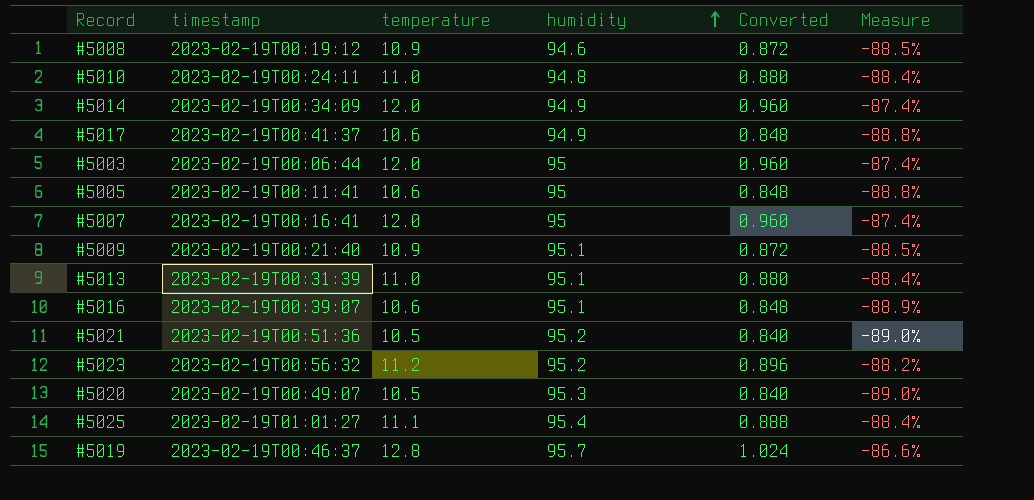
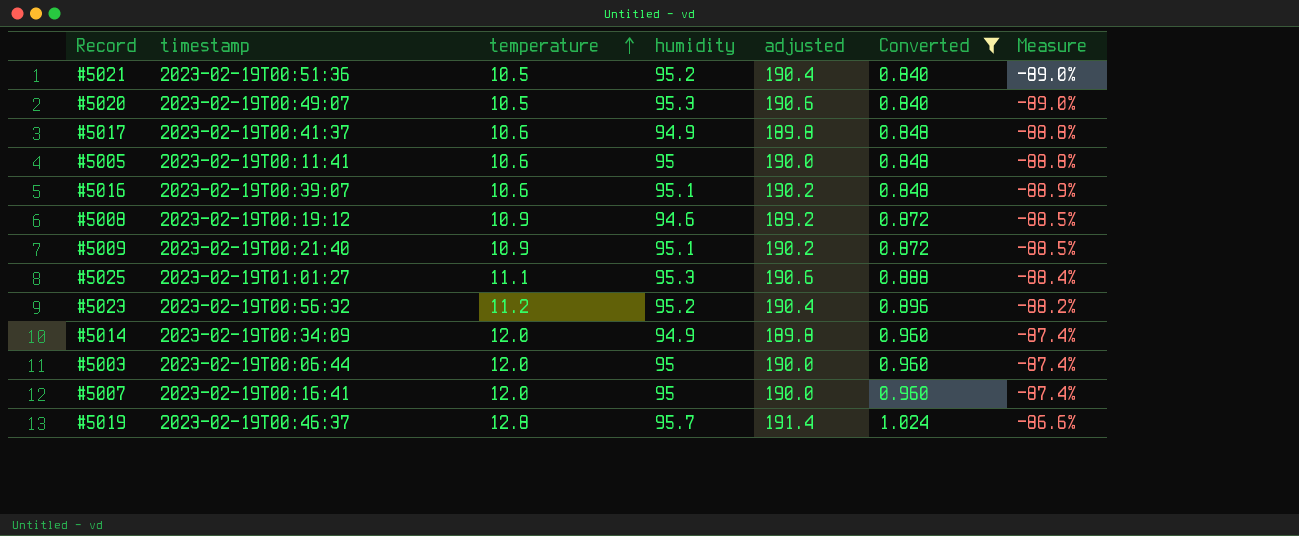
filter: none -> Converted != 0.880
row order: humidity ascending -> temperature ascending
column adjusted | formula: none -> [humidity] * 2
#5025 | humidity: 95.4 -> 95.3

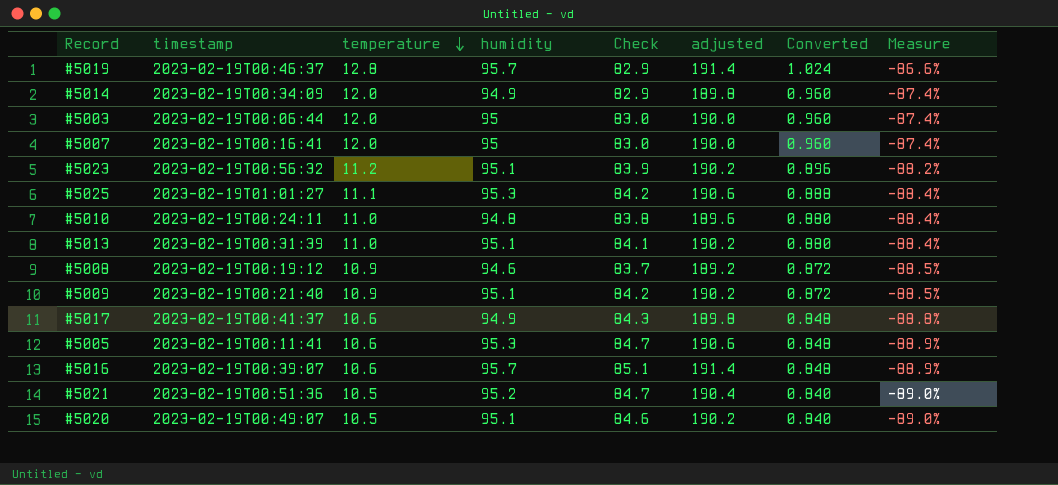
filter: Converted != 0.880 -> none
row order: temperature ascending -> temperature descending
column Check | formula: none -> [humidity] - [temperature]
#5023 | humidity: 95.2 -> 95.1
#5023 | adjusted: 190.4 -> 190.2
#5005 | humidity: 95 -> 95.3
#5005 | adjusted: 190.0 -> 190.6
#5005 | Measure: -88.8% -> -88.9%
#5016 | humidity: 95.1 -> 95.7
#5016 | adjusted: 190.2 -> 191.4
#5020 | humidity: 95.3 -> 95.1
#5020 | adjusted: 190.6 -> 190.2

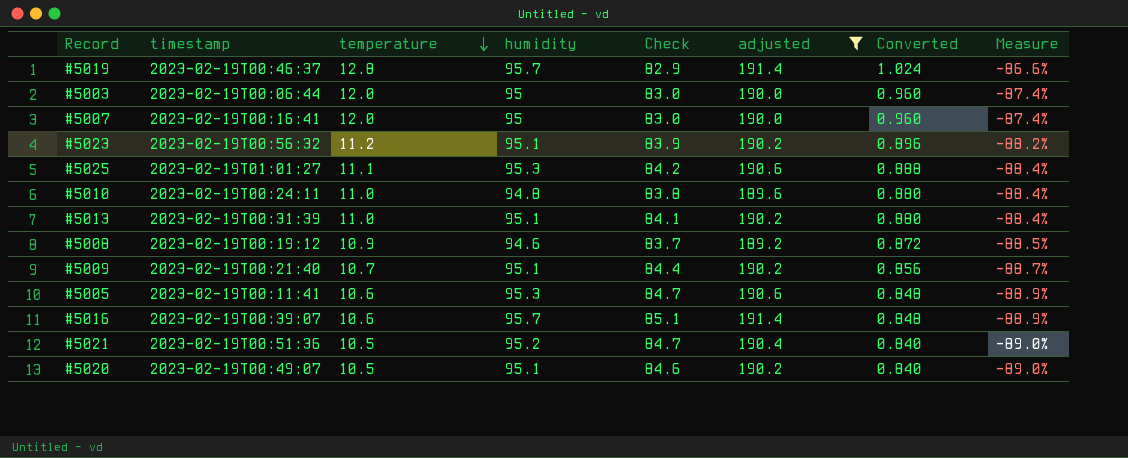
filter: none -> adjusted != 189.8
#5009 | temperature: 10.9 -> 10.7
#5009 | Check: 84.2 -> 84.4
#5009 | Converted: 0.872 -> 0.856
#5009 | Measure: -88.5% -> -88.7%

